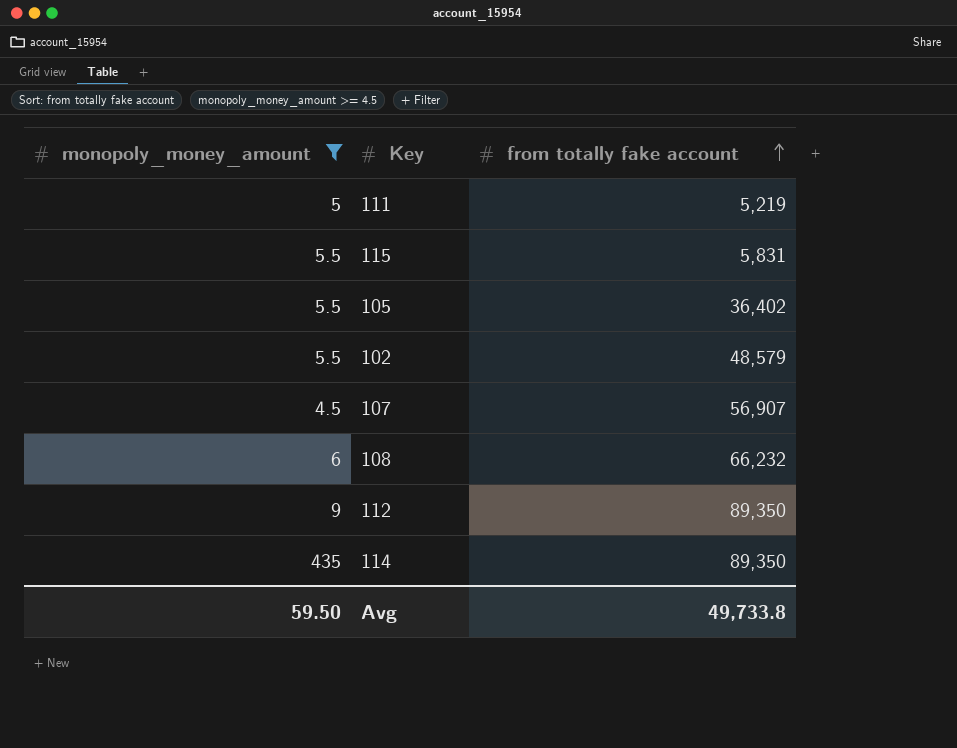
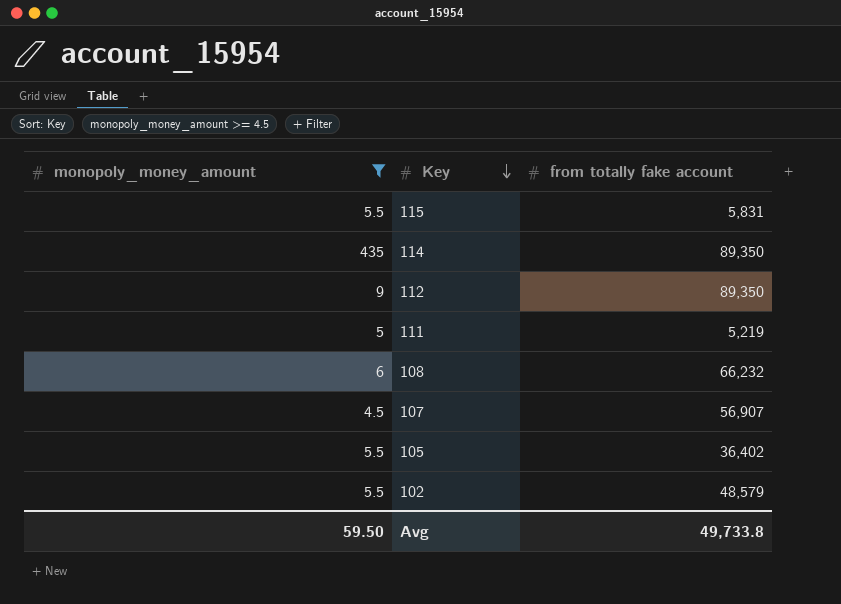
row order: from totally fake account ascending -> Key descending

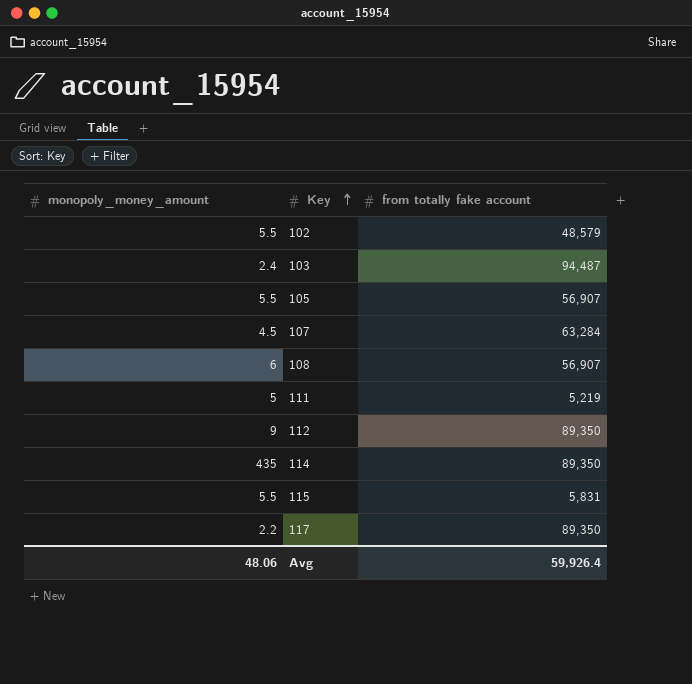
filter: monopoly_money_amount >= 4.5 -> none
row order: Key descending -> Key ascending
105 | from totally fake account: 36,402 -> 56,907
107 | from totally fake account: 56,907 -> 63,284
108 | from totally fake account: 66,232 -> 56,907
Avg | monopoly_money_amount: 59.50 -> 48.06
Avg | from totally fake account: 49,733.8 -> 59,926.4

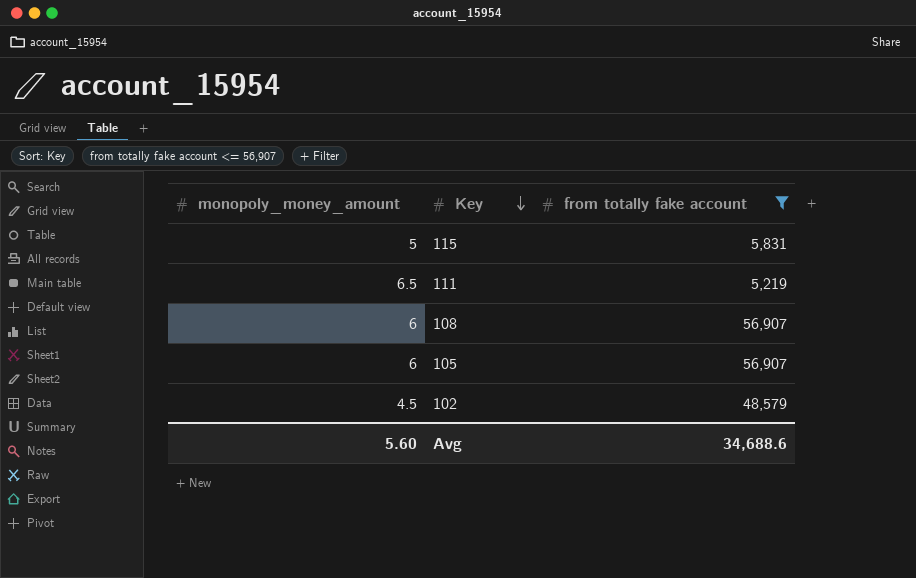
filter: none -> from totally fake account <= 56,907
row order: Key ascending -> Key descending
115 | monopoly_money_amount: 5.5 -> 5
111 | monopoly_money_amount: 5 -> 6.5
105 | monopoly_money_amount: 5.5 -> 6
102 | monopoly_money_amount: 5.5 -> 4.5
Avg | monopoly_money_amount: 48.06 -> 5.60
Avg | from totally fake account: 59,926.4 -> 34,688.6

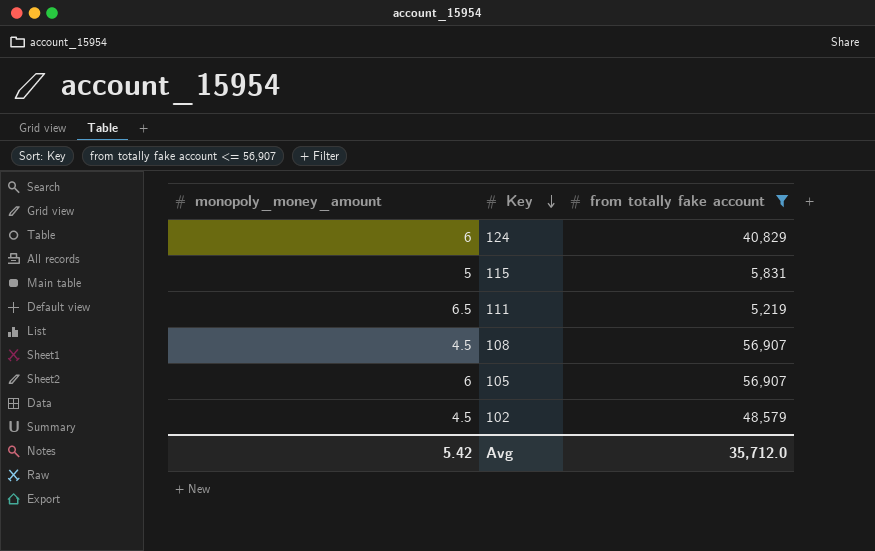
row 124: none -> 6 | 40,829
108 | monopoly_money_amount: 6 -> 4.5
Avg | monopoly_money_amount: 5.60 -> 5.42
Avg | from totally fake account: 34,688.6 -> 35,712.0

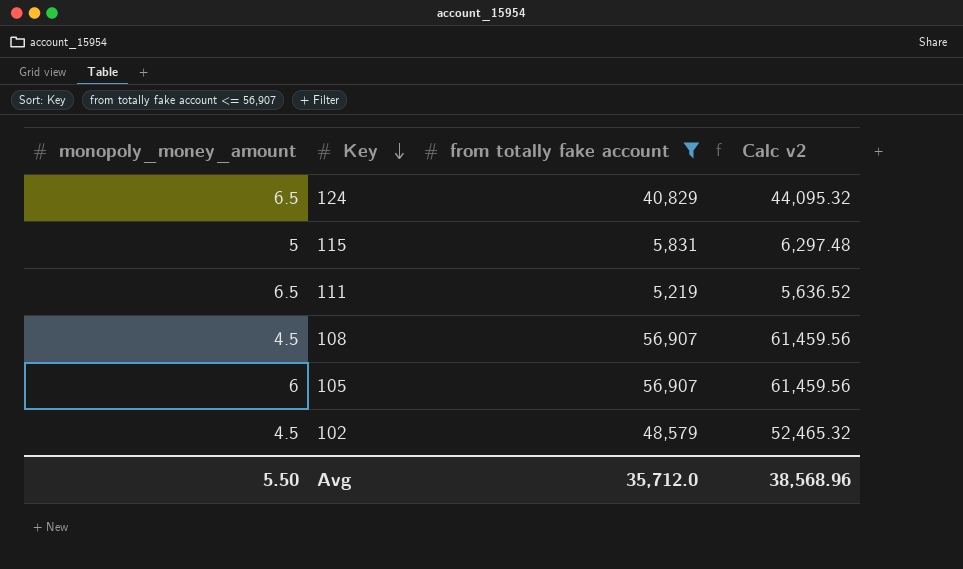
column Calc v2 | formula: none -> [from totally fake account] * 1.08
124 | monopoly_money_amount: 6 -> 6.5
Avg | monopoly_money_amount: 5.42 -> 5.50

